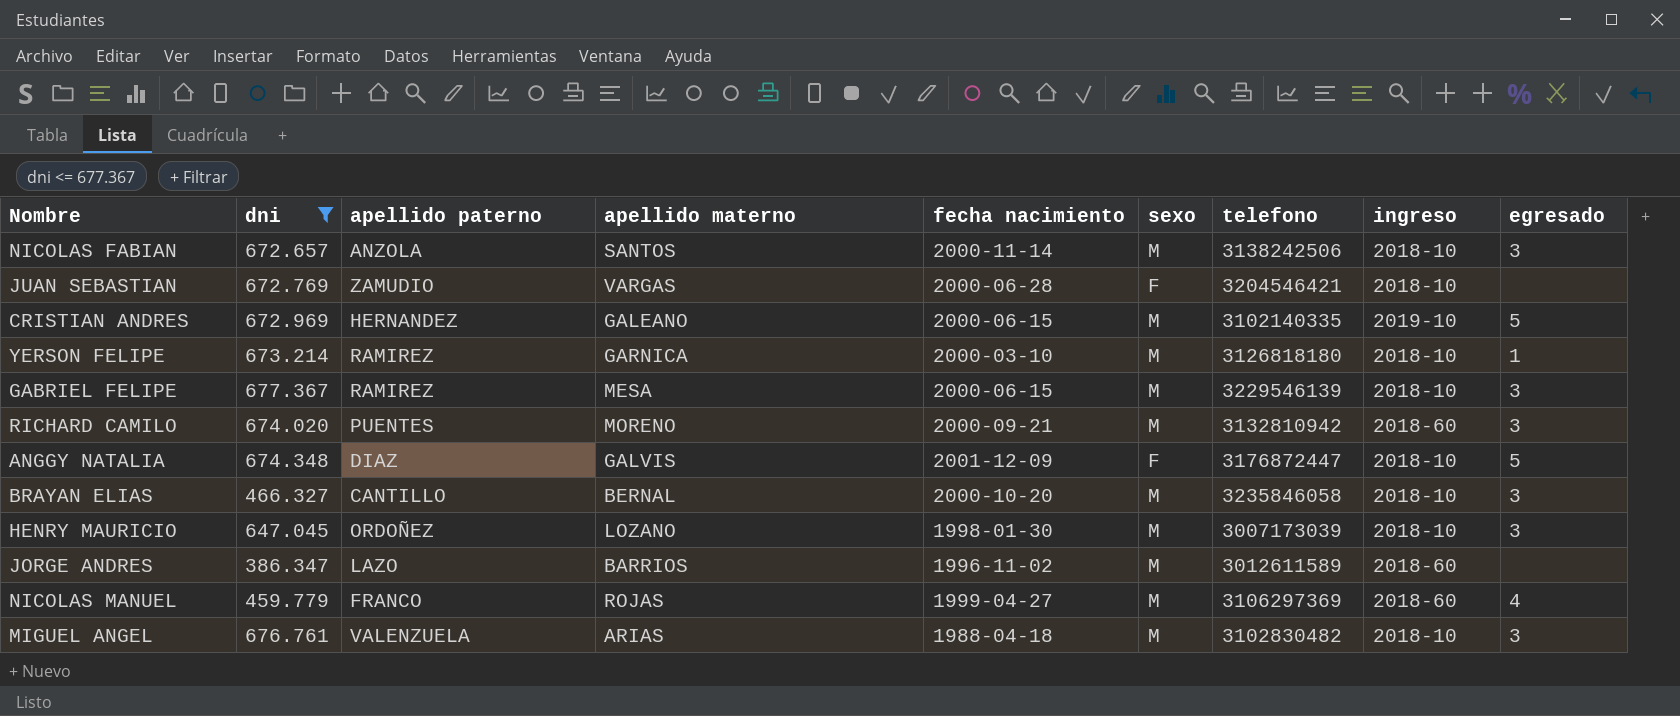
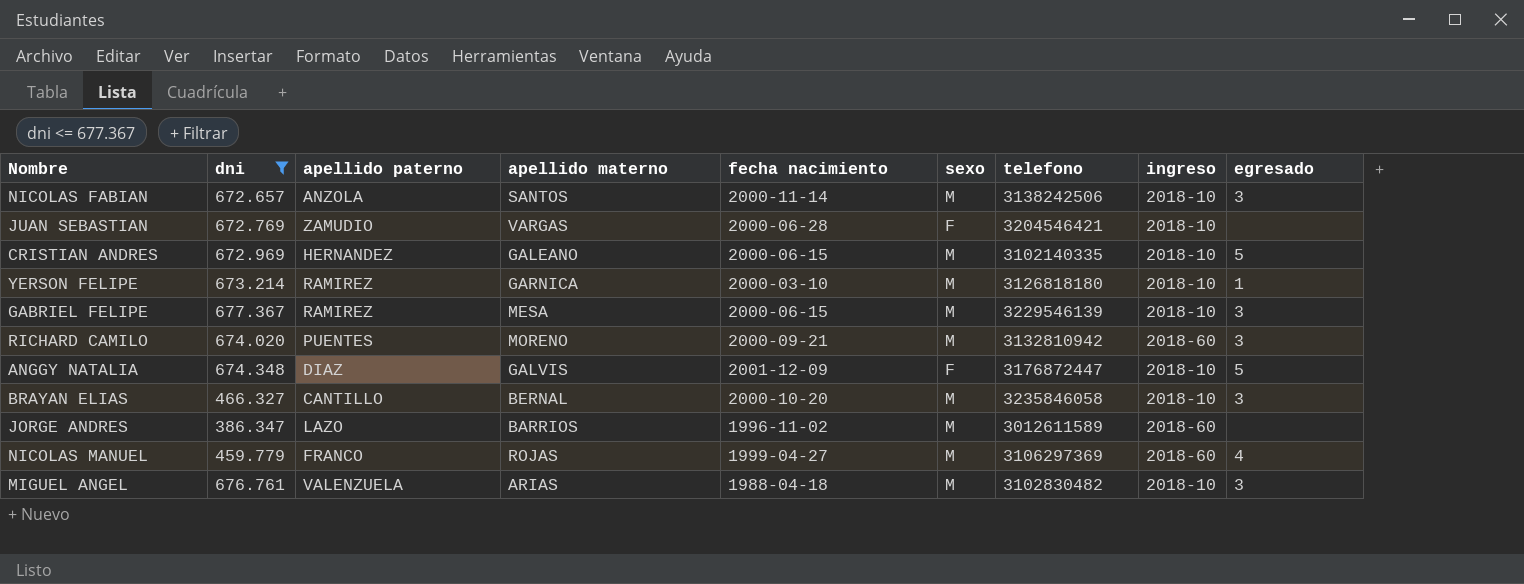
row HENRY MAURICIO: 647.045 | ORDOÑEZ | LOZANO | 1998-01-30 | M | 3007173039 | 2018-10 | 3 -> none
CRISTIAN ANDRES | ingreso: 2019-10 -> 2018-10

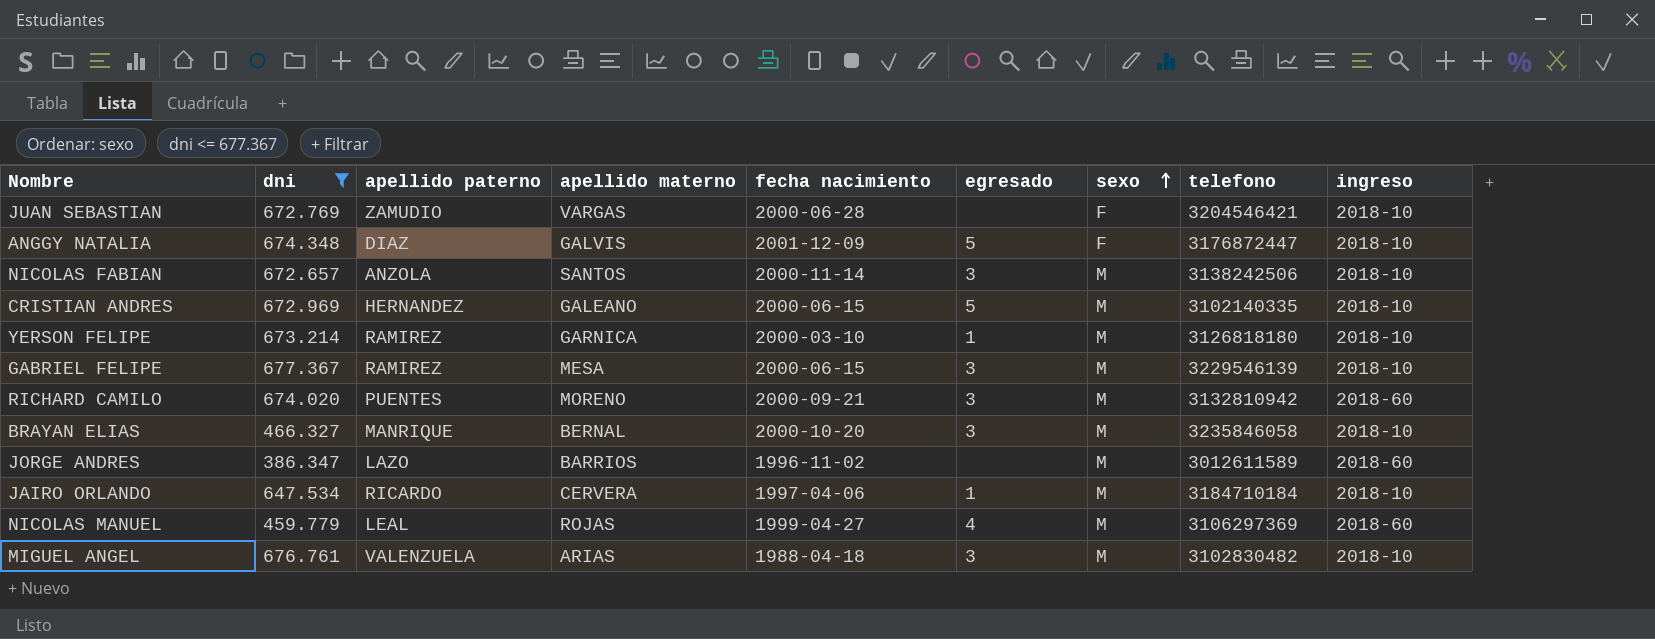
row order: none -> sexo ascending
column egresado | position: 9 -> 6
BRAYAN ELIAS | apellido paterno: CANTILLO -> MANRIQUE
row JAIRO ORLANDO: none -> 647.534 | RICARDO | CERVERA | 1997-04-06 | 1 | M | 3184710184 | 2018-10
NICOLAS MANUEL | apellido paterno: FRANCO -> LEAL

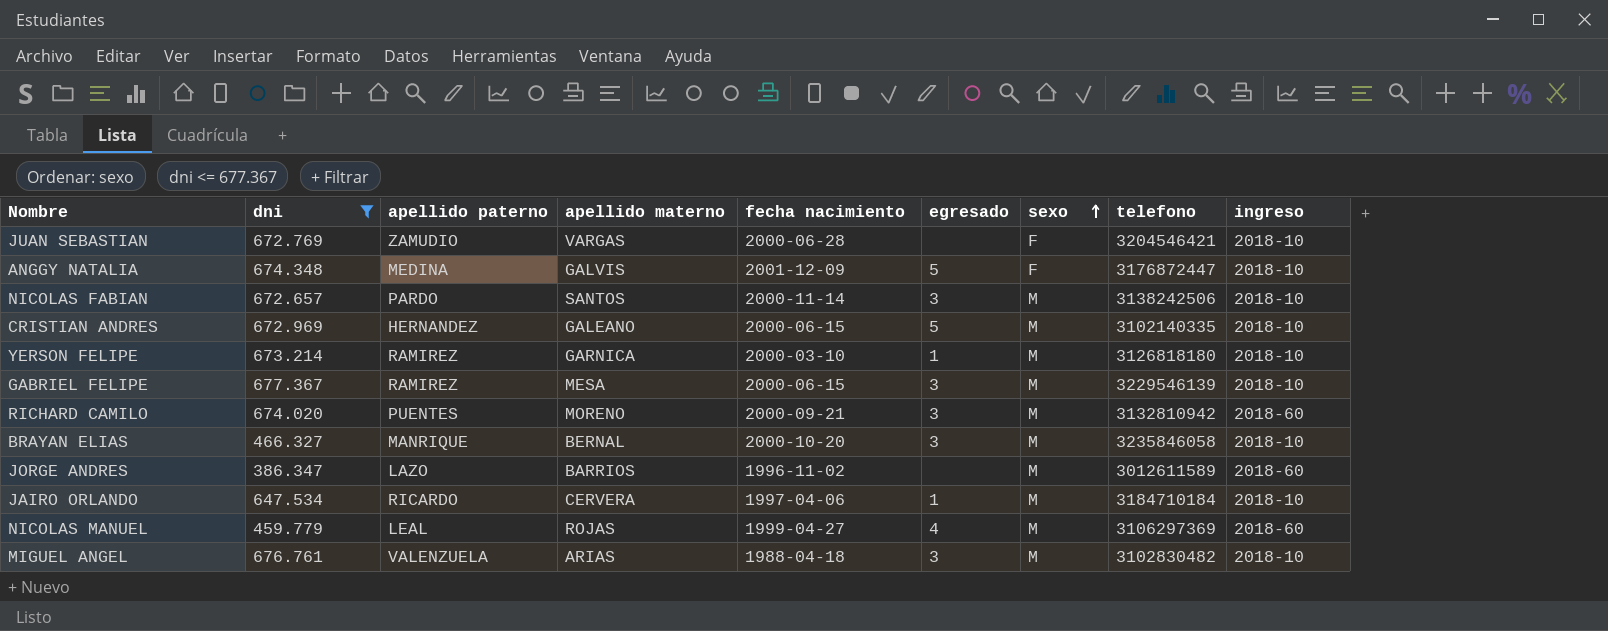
ANGGY NATALIA | apellido paterno: DIAZ -> MEDINA
NICOLAS FABIAN | apellido paterno: ANZOLA -> PARDO

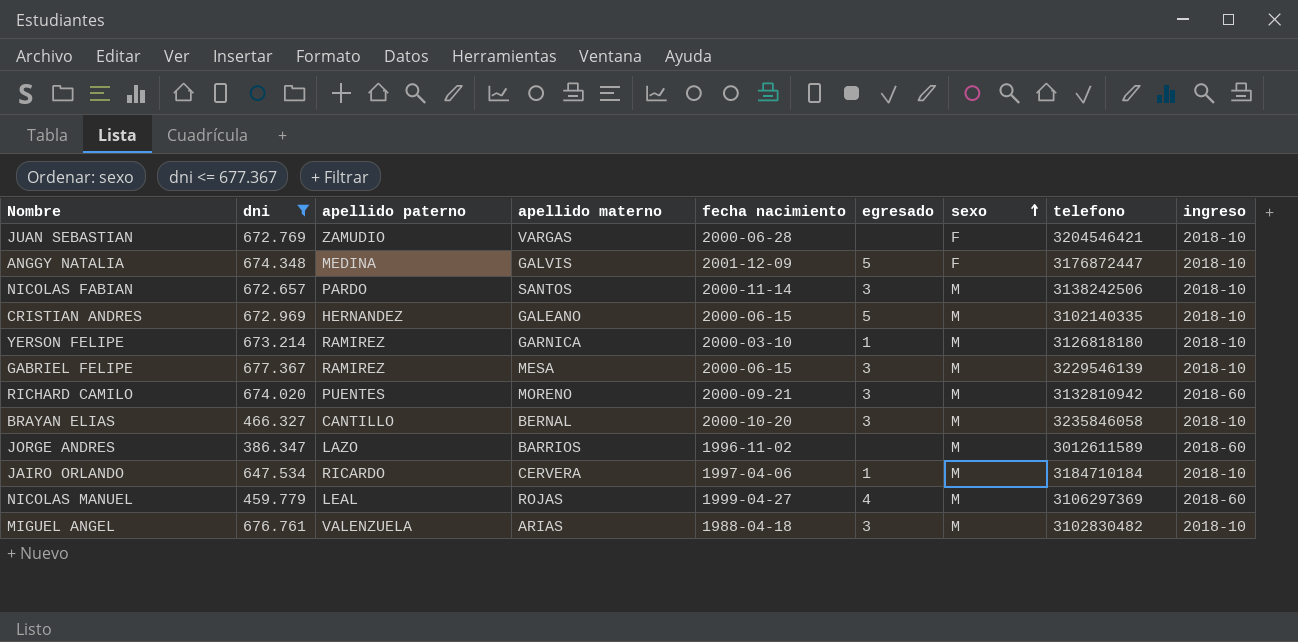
BRAYAN ELIAS | apellido paterno: MANRIQUE -> CANTILLO

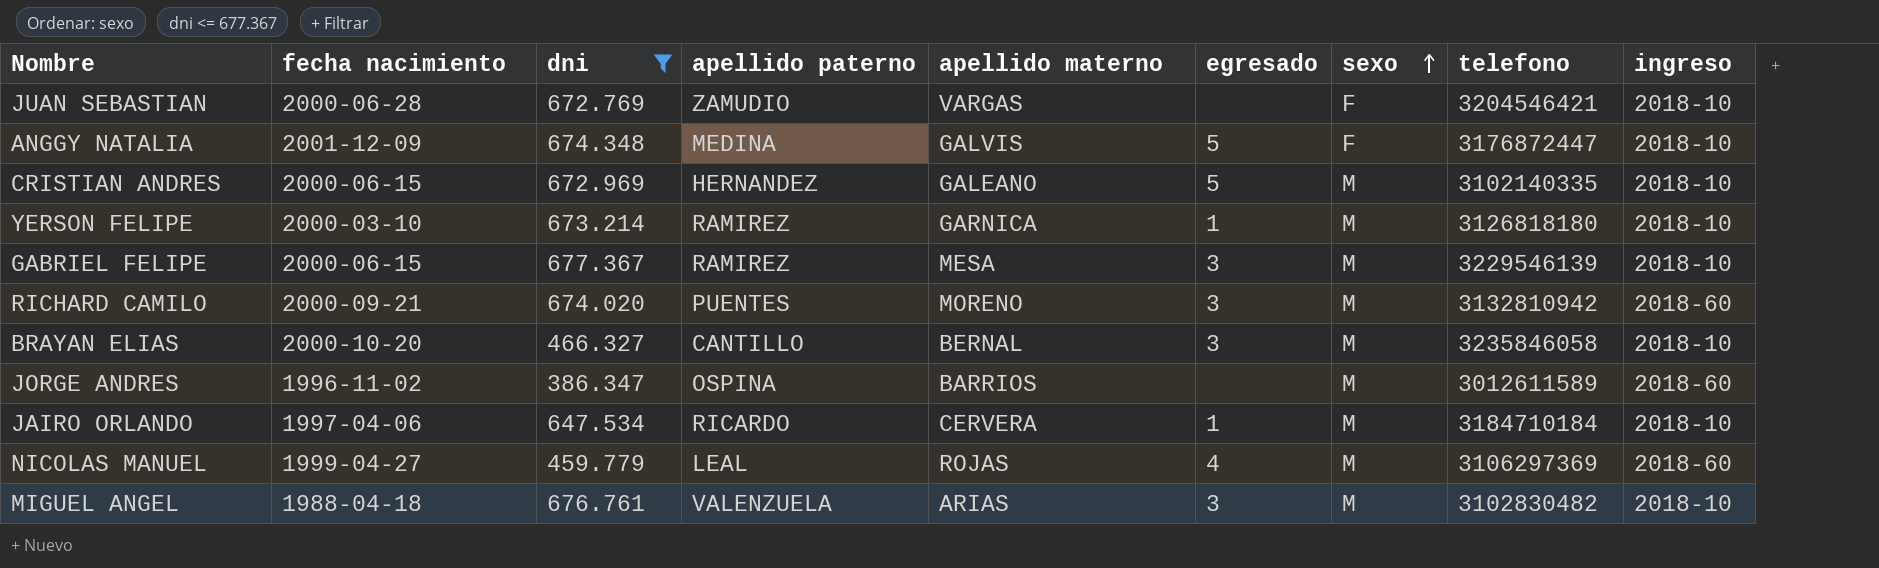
column fecha nacimiento | position: 5 -> 2
row NICOLAS FABIAN: 672.657 | PARDO | SANTOS | 2000-11-14 | 3 | M | 3138242506 | 2018-10 -> none
JORGE ANDRES | apellido paterno: LAZO -> OSPINA

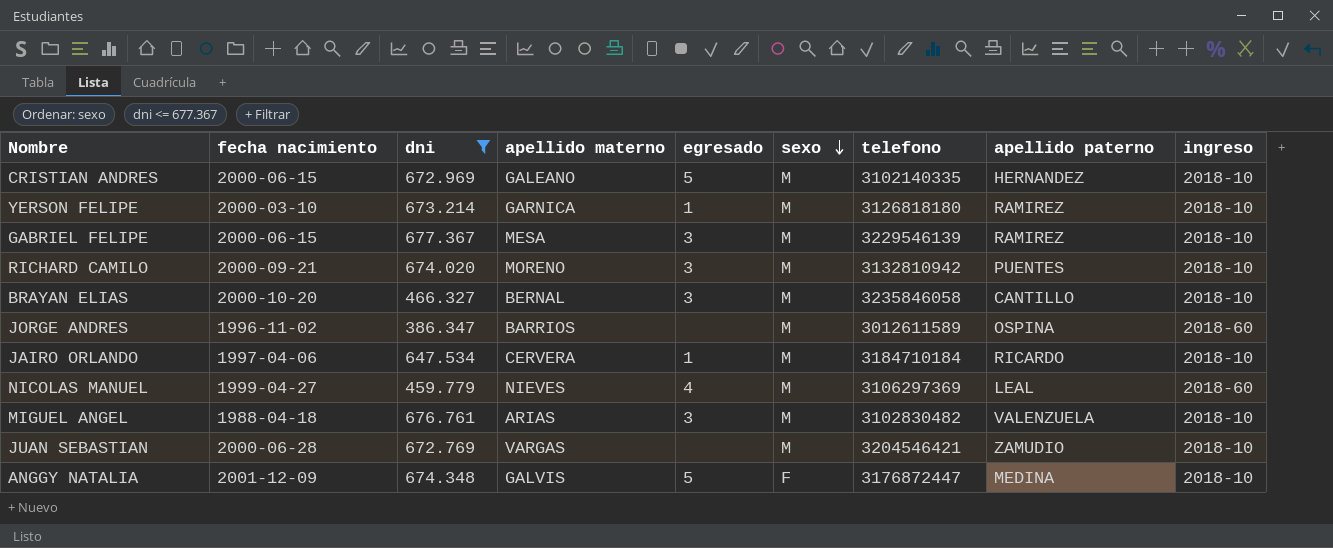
row order: sexo ascending -> sexo descending
column apellido paterno | position: 4 -> 8
RICHARD CAMILO | ingreso: 2018-60 -> 2018-10
NICOLAS MANUEL | apellido materno: ROJAS -> NIEVES
JUAN SEBASTIAN | sexo: F -> M

